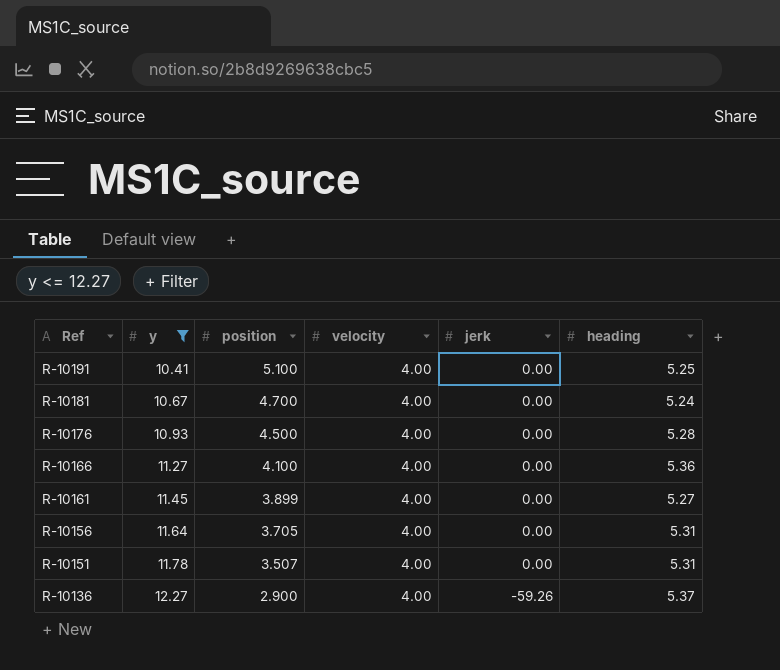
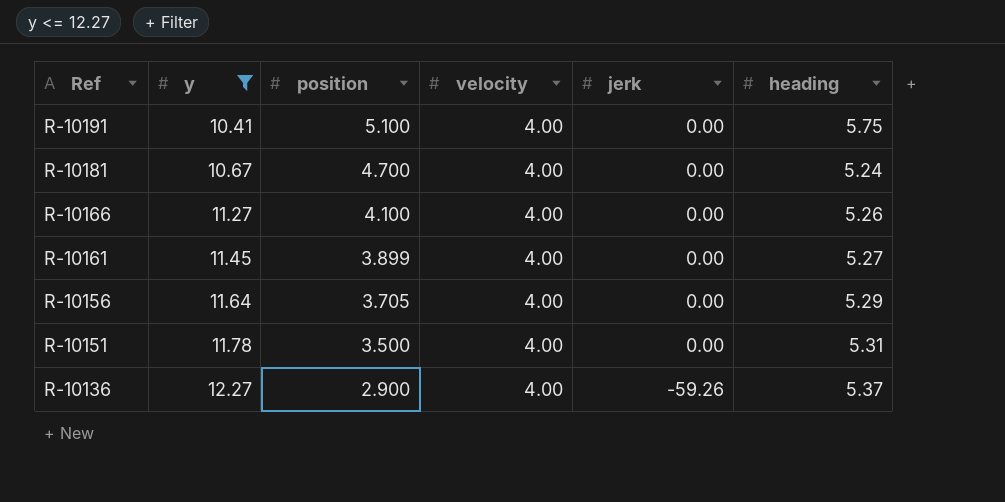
row R-10176: 10.93 | 4.500 | 4.00 | 0.00 | 5.28 -> none
R-10191 | heading: 5.25 -> 5.75
R-10166 | heading: 5.36 -> 5.26
R-10156 | heading: 5.31 -> 5.29
R-10151 | position: 3.507 -> 3.500

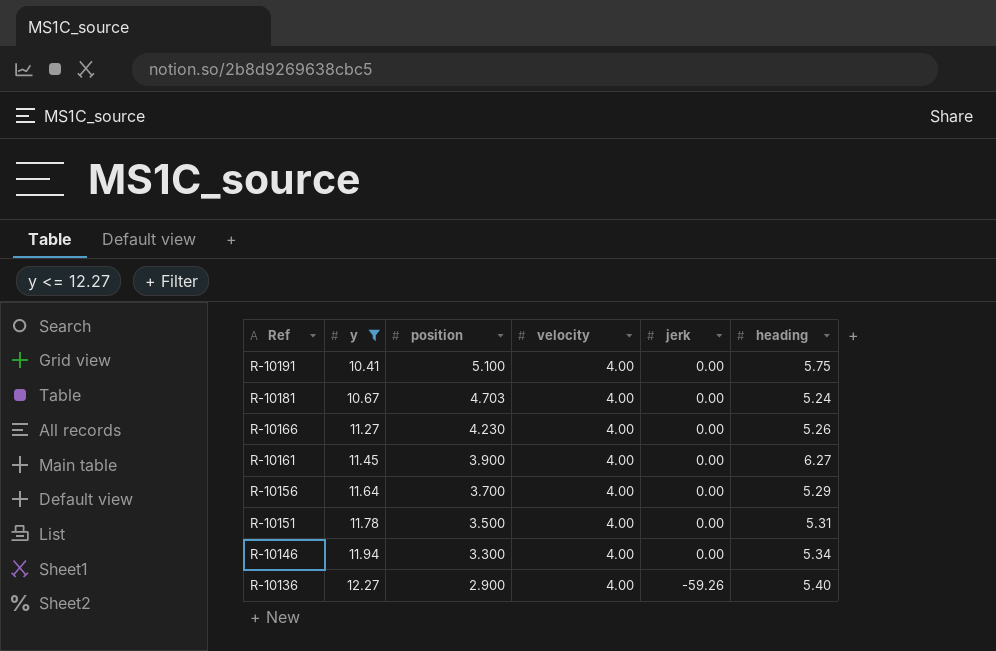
R-10181 | position: 4.700 -> 4.703
R-10166 | position: 4.100 -> 4.230
R-10161 | position: 3.899 -> 3.900
R-10161 | heading: 5.27 -> 6.27
R-10156 | position: 3.705 -> 3.700
row R-10146: none -> 11.94 | 3.300 | 4.00 | 0.00 | 5.34
R-10136 | heading: 5.37 -> 5.40

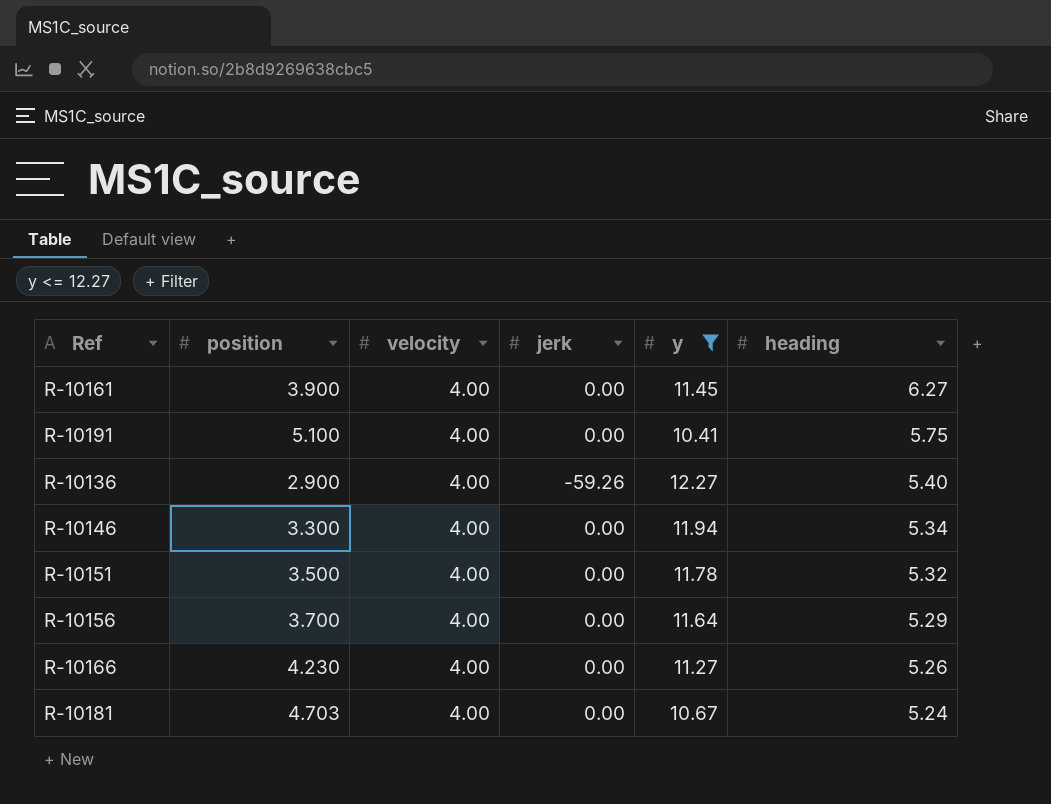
row order: Ref descending -> heading descending
column y | position: 2 -> 5
R-10151 | heading: 5.31 -> 5.32

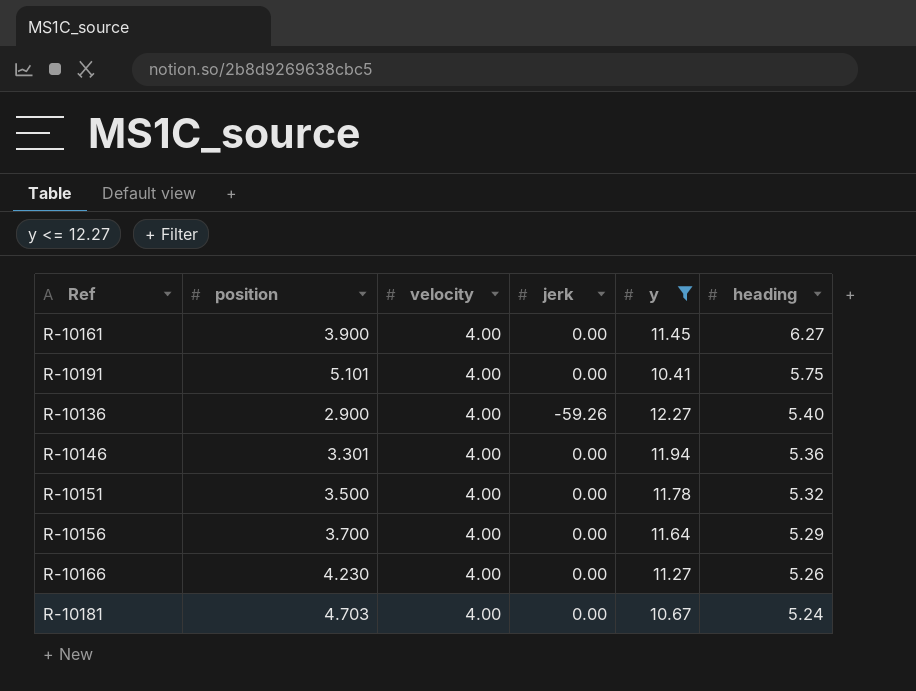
R-10191 | position: 5.100 -> 5.101
R-10146 | position: 3.300 -> 3.301
R-10146 | heading: 5.34 -> 5.36

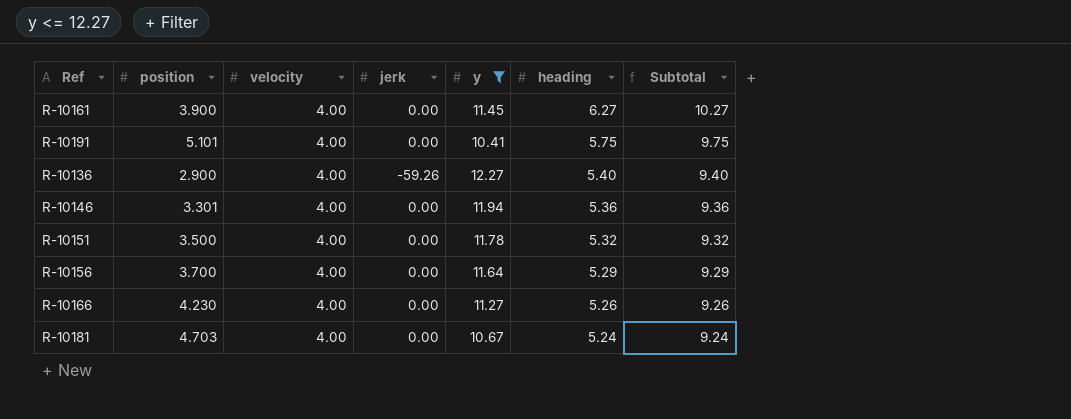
column Subtotal | formula: none -> [velocity] + [heading]

